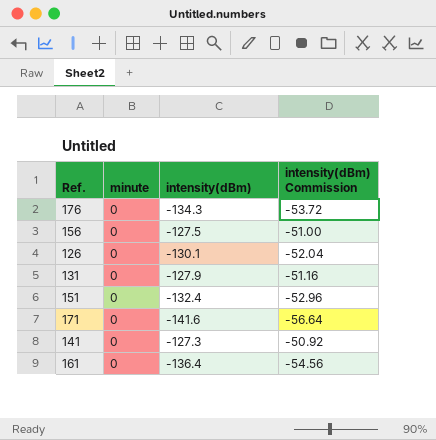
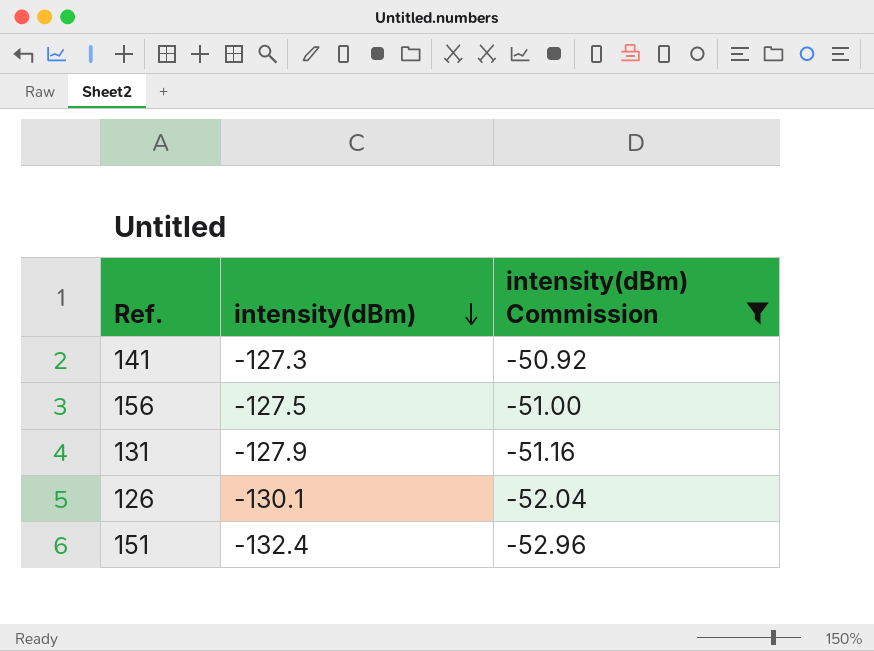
filter: none -> intensity(dBm) Commission >= -52.96
row order: none -> intensity(dBm) descending
column minute | position: 2 -> none

